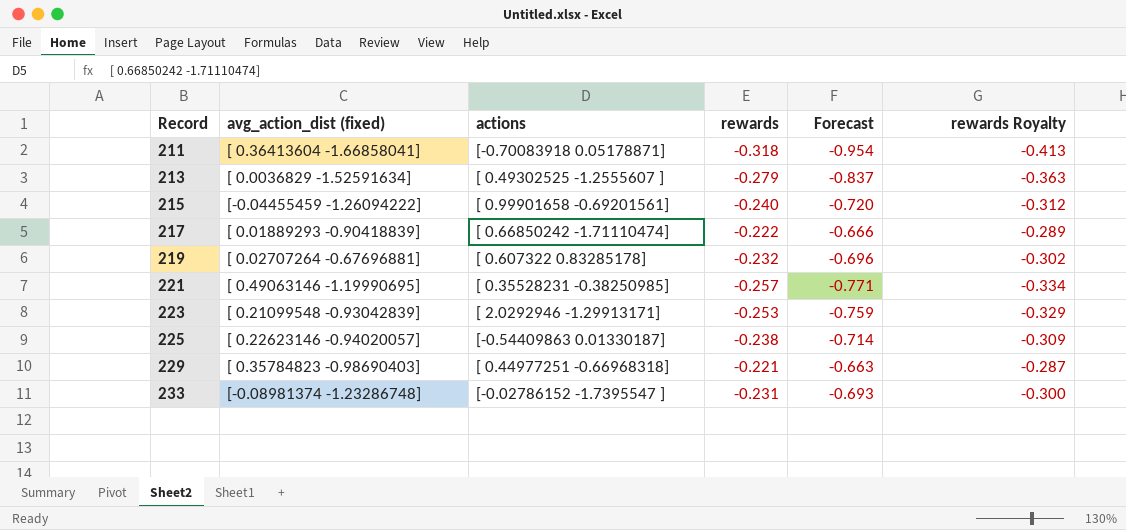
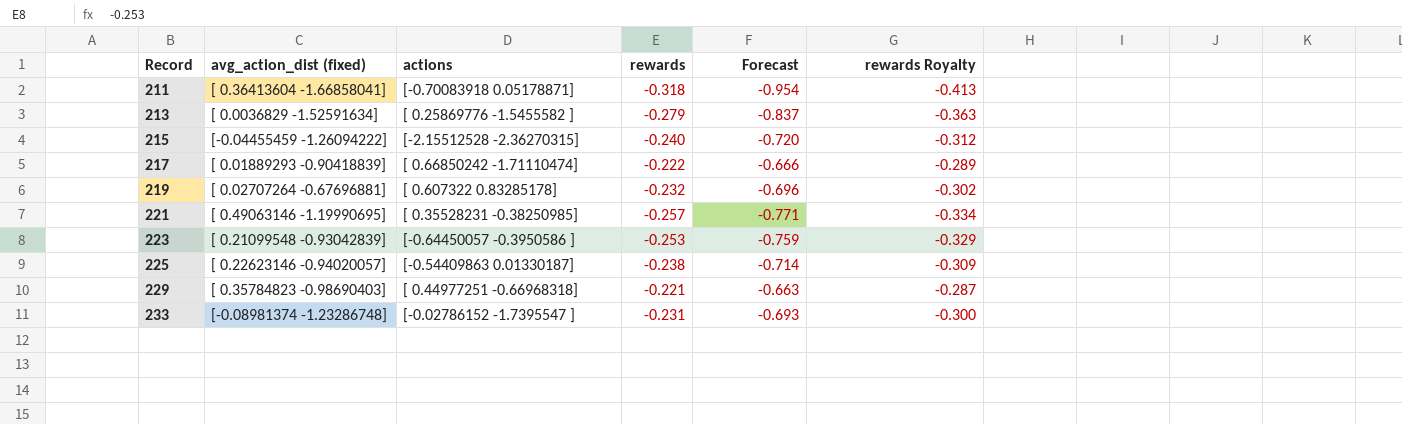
213 | actions: [ 0.49302525 -1.2555607 ] -> [ 0.25869776 -1.5455582 ]
215 | actions: [ 0.99901658 -0.69201561] -> [-2.15512528 -2.36270315]
223 | actions: [ 2.0292946 -1.29913171] -> [-0.64450057 -0.3950586 ]

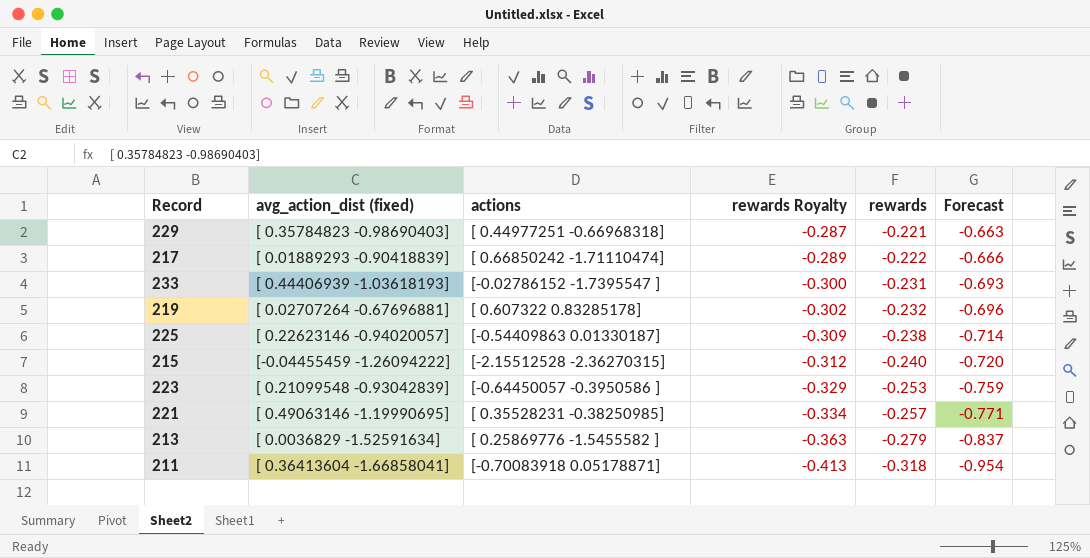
row order: Record ascending -> rewards Royalty descending
column rewards Royalty | position: 6 -> 4
233 | avg_action_dist (fixed): [-0.08981374 -1.23286748] -> [ 0.44406939 -1.03618193]

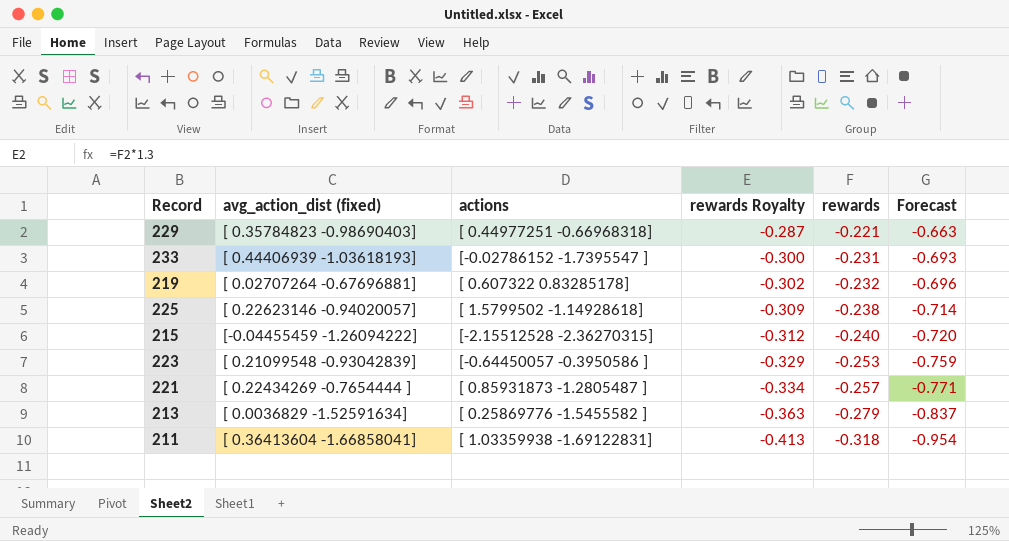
row 217: [ 0.01889293 -0.90418839] | [ 0.66850242 -1.71110474] | -0.289 | -0.222 | -0.666 -> none
225 | actions: [-0.54409863 0.01330187] -> [ 1.5799502 -1.14928618]
221 | avg_action_dist (fixed): [ 0.49063146 -1.19990695] -> [ 0.22434269 -0.7654444 ]
221 | actions: [ 0.35528231 -0.38250985] -> [ 0.85931873 -1.2805487 ]
211 | actions: [-0.70083918 0.05178871] -> [ 1.03359938 -1.69122831]

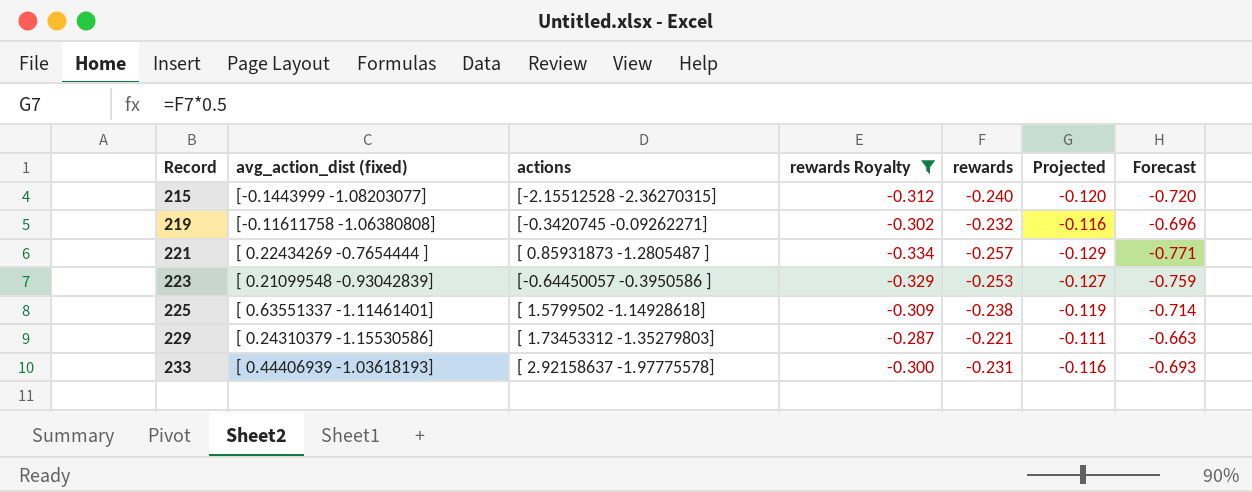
filter: none -> rewards Royalty >= -0.334
row order: rewards Royalty descending -> Record ascending
column Projected | formula: none -> [rewards] * 0.5
215 | avg_action_dist (fixed): [-0.04455459 -1.26094222] -> [-0.1443999 -1.08203077]
219 | avg_action_dist (fixed): [ 0.02707264 -0.67696881] -> [-0.11611758 -1.06380808]
219 | actions: [ 0.607322 0.83285178] -> [-0.3420745 -0.09262271]
225 | avg_action_dist (fixed): [ 0.22623146 -0.94020057] -> [ 0.63551337 -1.11461401]
229 | avg_action_dist (fixed): [ 0.35784823 -0.98690403] -> [ 0.24310379 -1.15530586]
229 | actions: [ 0.44977251 -0.66968318] -> [ 1.73453312 -1.35279803]
233 | actions: [-0.02786152 -1.7395547 ] -> [ 2.92158637 -1.97775578]

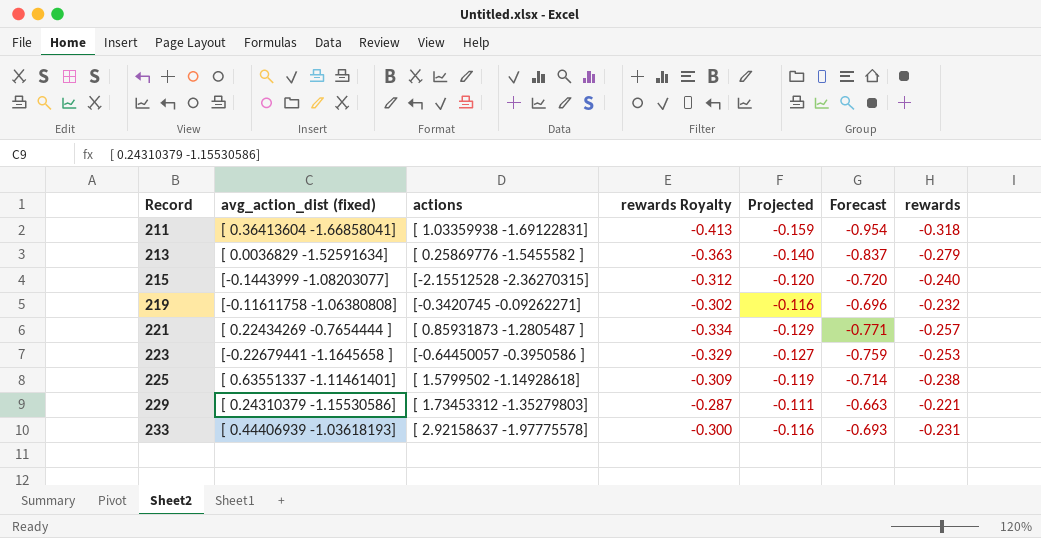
filter: rewards Royalty >= -0.334 -> none
column rewards | position: 5 -> 7
223 | avg_action_dist (fixed): [ 0.21099548 -0.93042839] -> [-0.22679441 -1.1645658 ]

